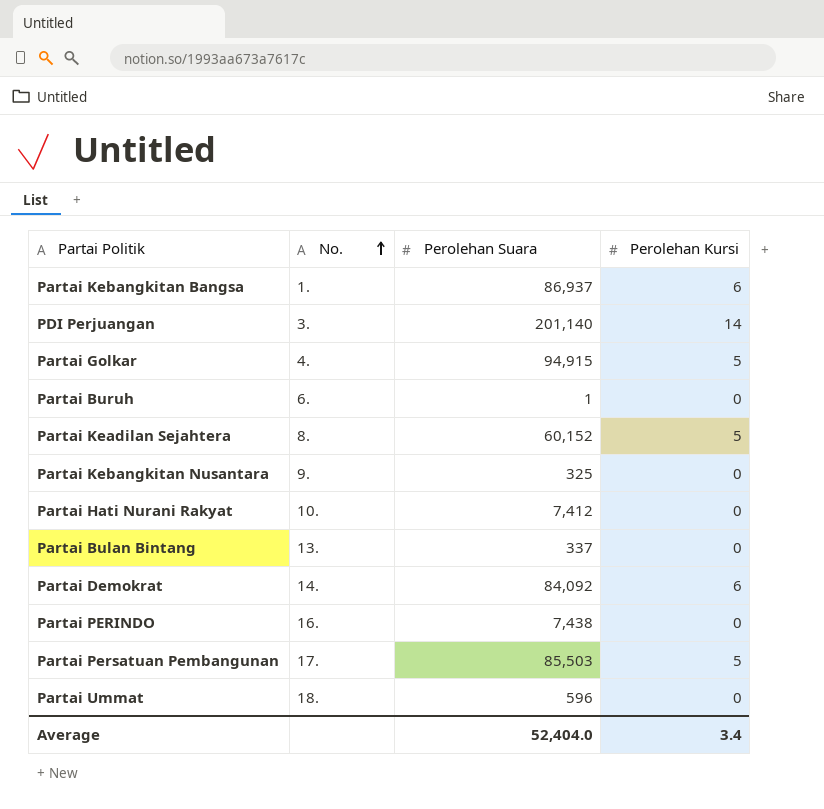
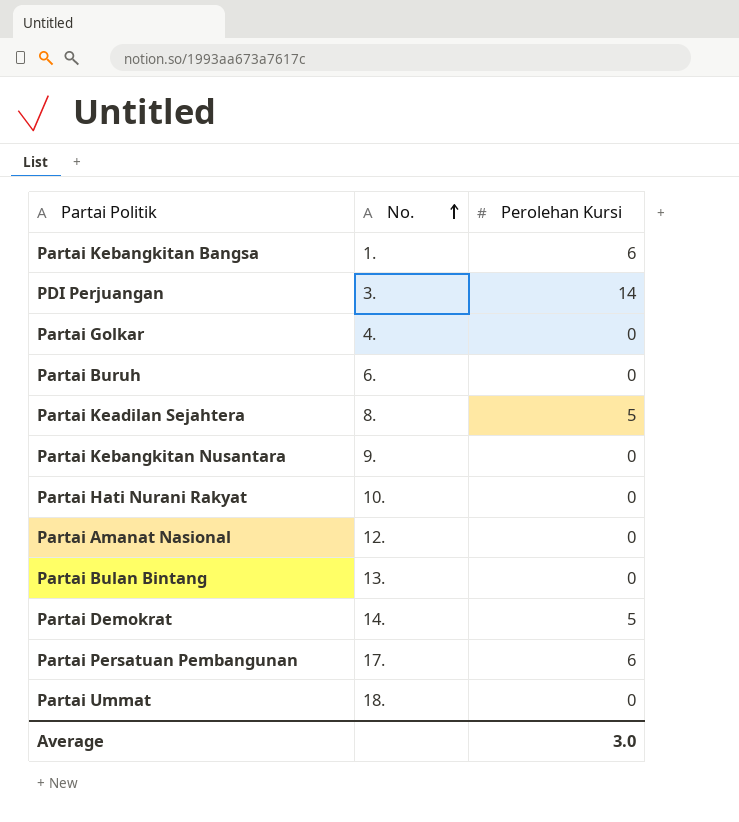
column Perolehan Suara | position: 3 -> none
row Partai PERINDO: 16. | 7,438 | 0 -> none
Partai Golkar | Perolehan Kursi: 5 -> 0
row Partai Amanat Nasional: none -> 12. | 0
Partai Demokrat | Perolehan Kursi: 6 -> 5
Partai Persatuan Pembangunan | Perolehan Kursi: 5 -> 6
Average | Perolehan Kursi: 3.4 -> 3.0

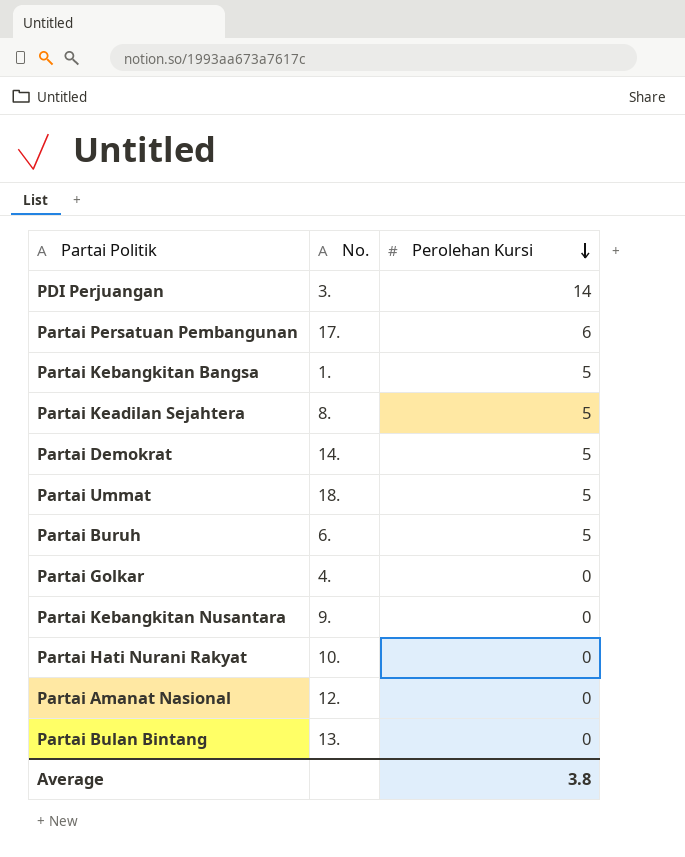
row order: No. ascending -> Perolehan Kursi descending
Partai Kebangkitan Bangsa | Perolehan Kursi: 6 -> 5
Partai Ummat | Perolehan Kursi: 0 -> 5
Partai Buruh | Perolehan Kursi: 0 -> 5
Average | Perolehan Kursi: 3.0 -> 3.8

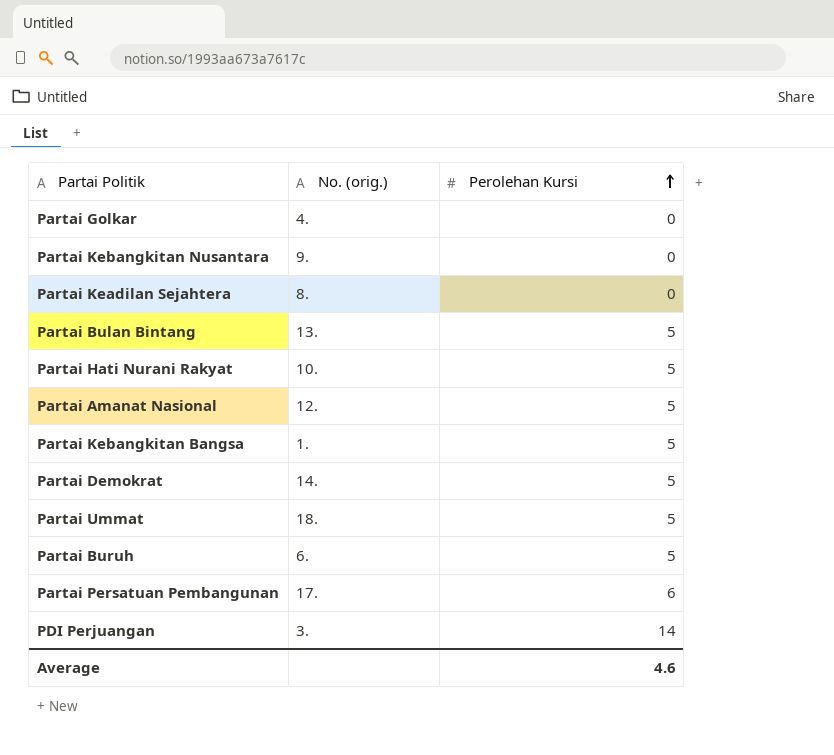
row order: Perolehan Kursi descending -> Perolehan Kursi ascending
column name: No. -> No. (orig.)
Partai Keadilan Sejahtera | Perolehan Kursi: 5 -> 0
Partai Bulan Bintang | Perolehan Kursi: 0 -> 5
Partai Hati Nurani Rakyat | Perolehan Kursi: 0 -> 5
Partai Amanat Nasional | Perolehan Kursi: 0 -> 5
Average | Perolehan Kursi: 3.8 -> 4.6

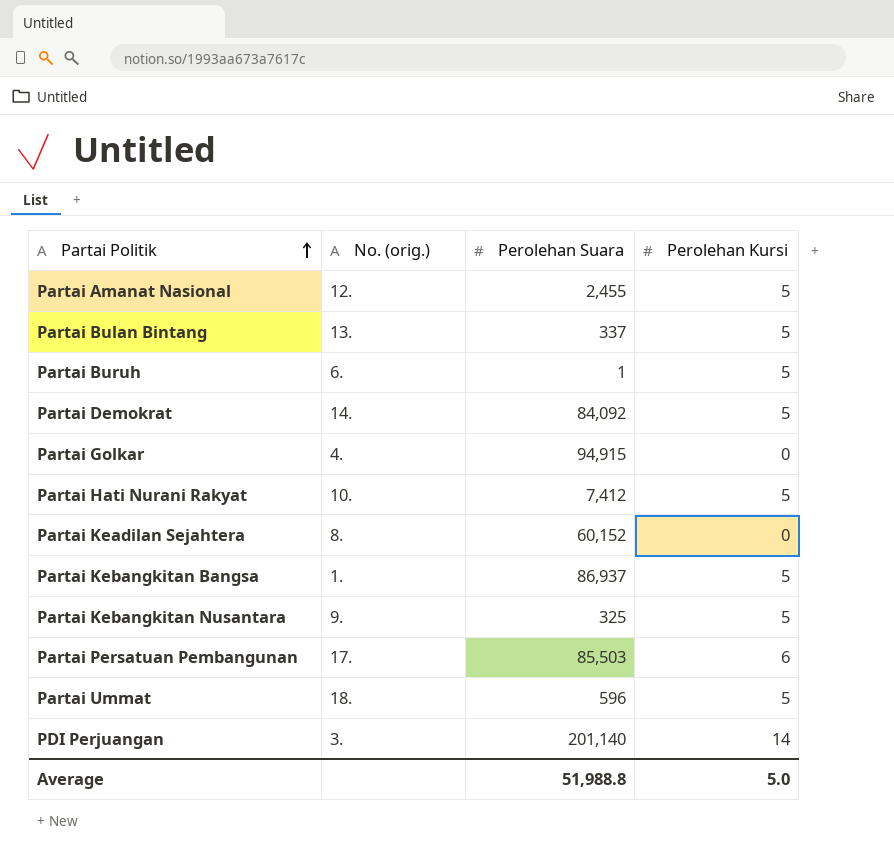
row order: Perolehan Kursi ascending -> Partai Politik ascending
column Perolehan Suara | position: none -> 3
Partai Kebangkitan Nusantara | Perolehan Kursi: 0 -> 5
Average | Perolehan Kursi: 4.6 -> 5.0

